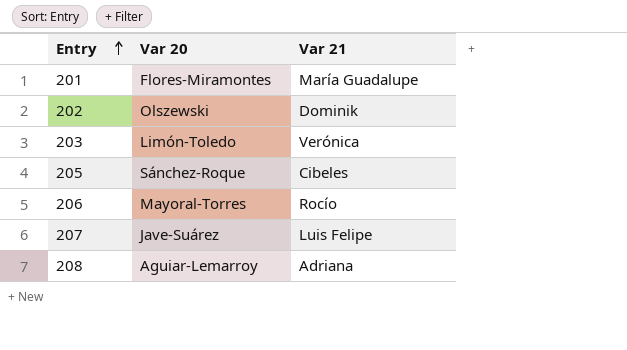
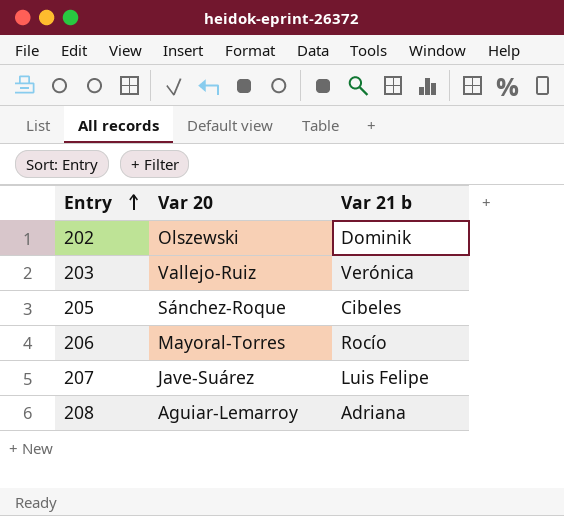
column name: Var 21 -> Var 21 b
row 201: Flores-Miramontes | María Guadalupe -> none
203 | Var 20: Limón-Toledo -> Vallejo-Ruiz

